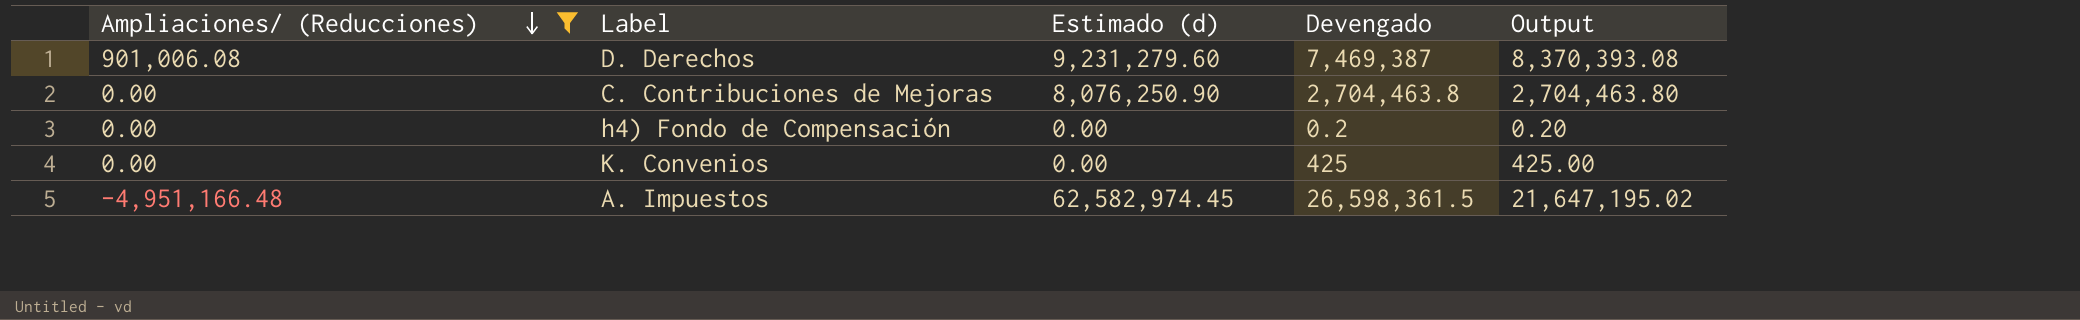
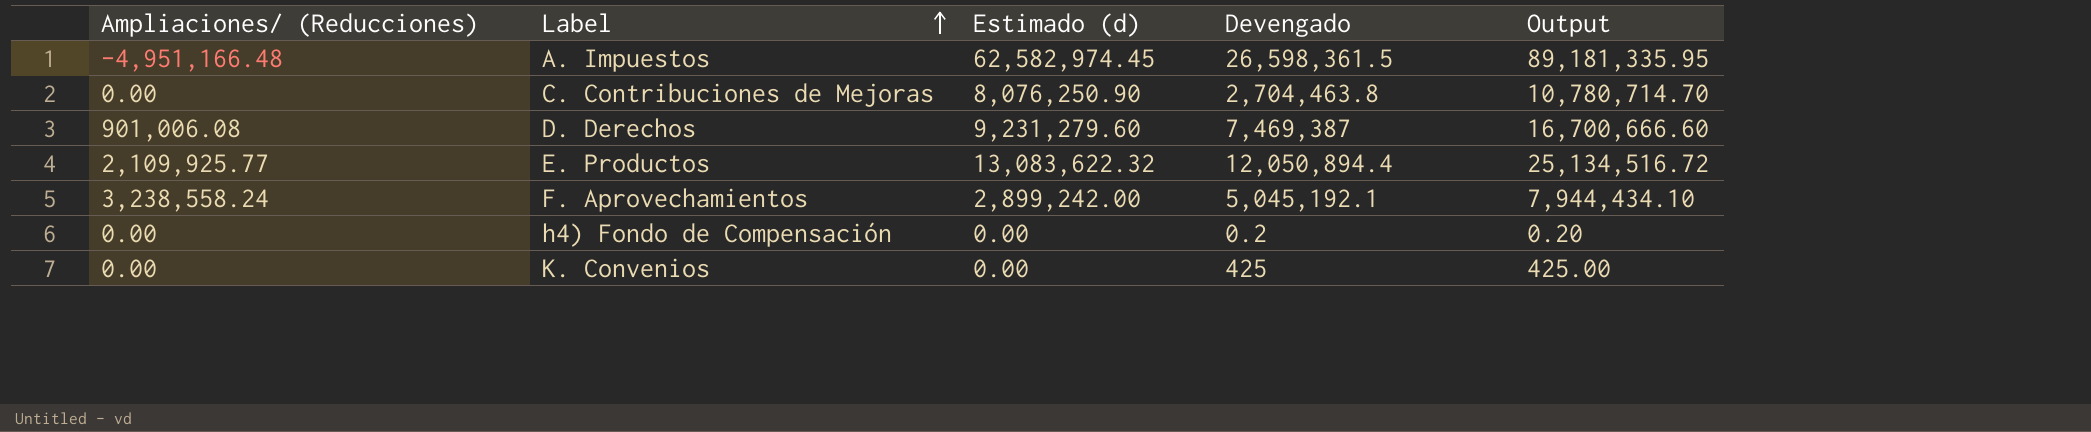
filter: Ampliaciones/ (Reducciones) <= 901,006.08 -> none
row order: Ampliaciones/ (Reducciones) descending -> Label ascending
column Output | formula: [Ampliaciones/ (Reducciones)] + [Devengado] -> [Estimado (d)] + [Devengado]

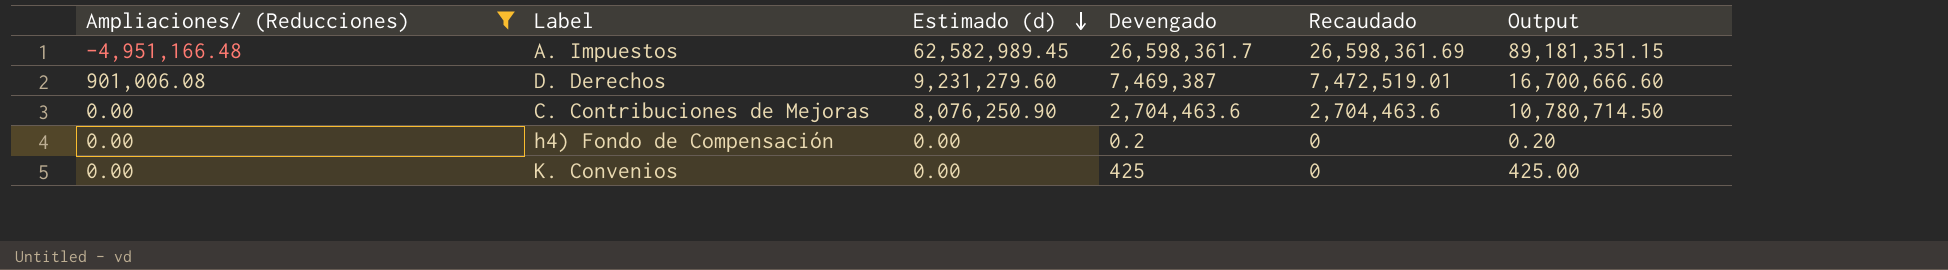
filter: none -> Ampliaciones/ (Reducciones) <= 901,006.08
row order: Label ascending -> Estimado (d) descending
column Recaudado | position: none -> 5
A. Impuestos | Estimado (d): 62,582,974.45 -> 62,582,989.45
A. Impuestos | Devengado: 26,598,361.5 -> 26,598,361.7
A. Impuestos | Output: 89,181,335.95 -> 89,181,351.15
C. Contribuciones de Mejoras | Devengado: 2,704,463.8 -> 2,704,463.6
C. Contribuciones de Mejoras | Output: 10,780,714.70 -> 10,780,714.50

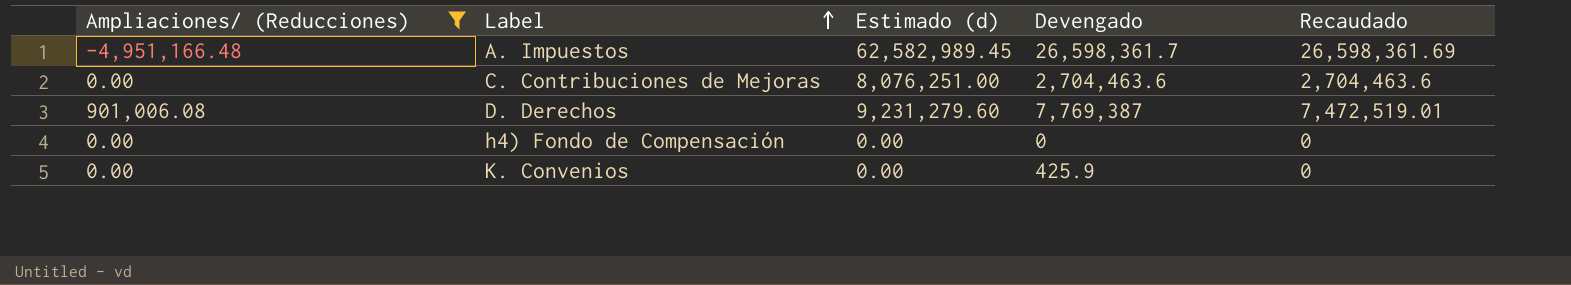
row order: Estimado (d) descending -> Label ascending
column Output | formula: [Estimado (d)] + [Devengado] -> none
C. Contribuciones de Mejoras | Estimado (d): 8,076,250.90 -> 8,076,251.00
D. Derechos | Devengado: 7,469,387 -> 7,769,387
h4) Fondo de Compensación | Devengado: 0.2 -> 0
K. Convenios | Devengado: 425 -> 425.9

